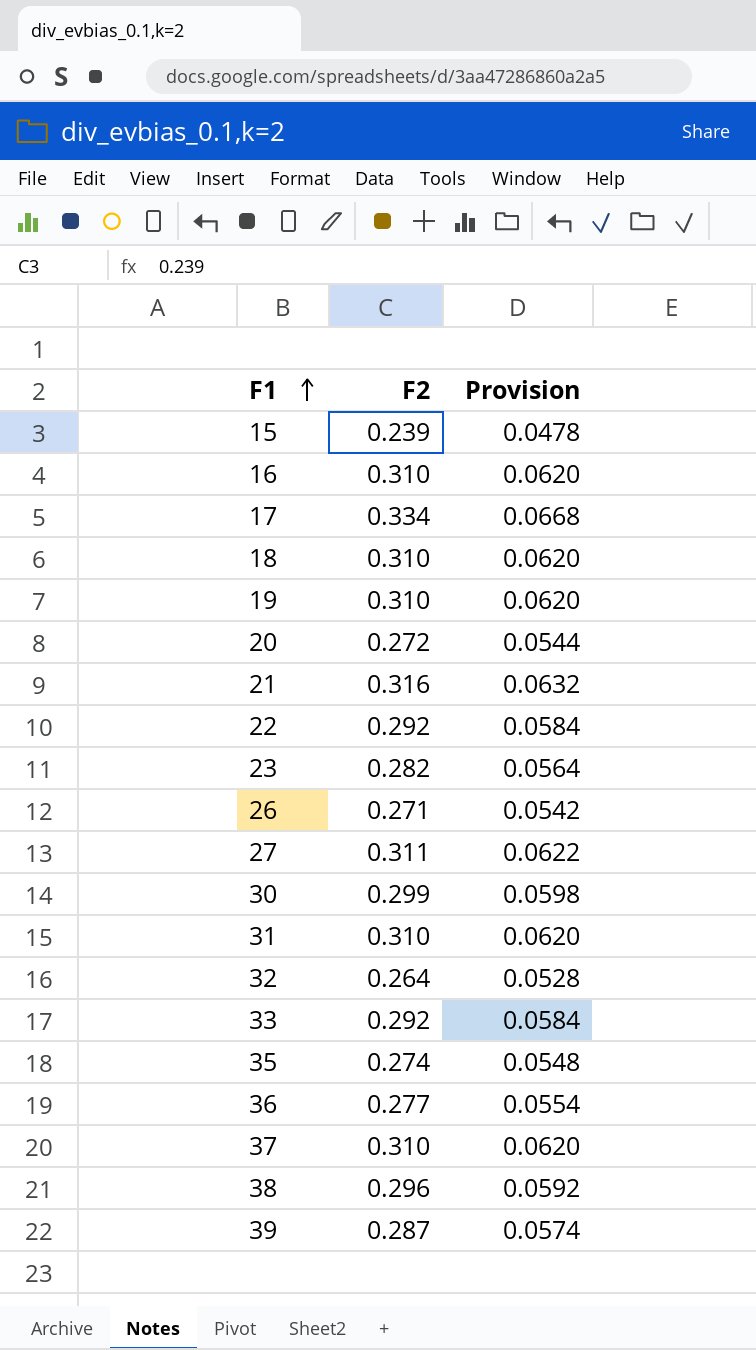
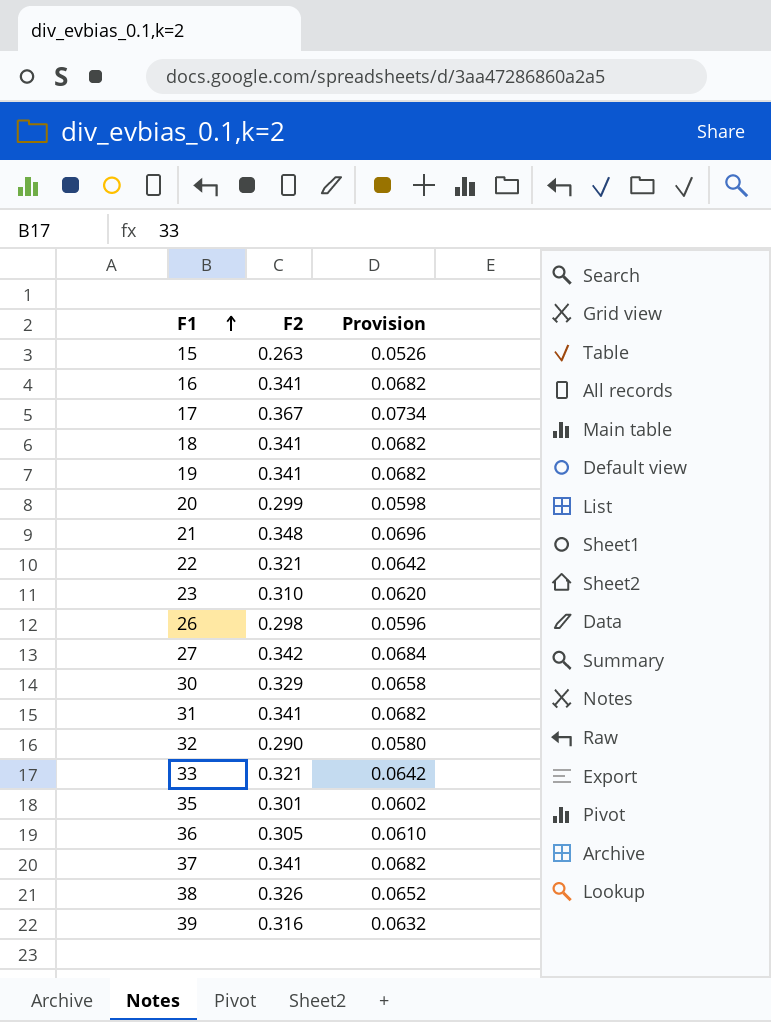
15 | F2: 0.239 -> 0.263
15 | Provision: 0.0478 -> 0.0526
16 | F2: 0.310 -> 0.341
16 | Provision: 0.0620 -> 0.0682
17 | F2: 0.334 -> 0.367
17 | Provision: 0.0668 -> 0.0734
18 | F2: 0.310 -> 0.341
18 | Provision: 0.0620 -> 0.0682
19 | F2: 0.310 -> 0.341
19 | Provision: 0.0620 -> 0.0682
20 | F2: 0.272 -> 0.299
20 | Provision: 0.0544 -> 0.0598
21 | F2: 0.316 -> 0.348
21 | Provision: 0.0632 -> 0.0696
22 | F2: 0.292 -> 0.321
22 | Provision: 0.0584 -> 0.0642
23 | F2: 0.282 -> 0.310
23 | Provision: 0.0564 -> 0.0620
26 | F2: 0.271 -> 0.298
26 | Provision: 0.0542 -> 0.0596
27 | F2: 0.311 -> 0.342
27 | Provision: 0.0622 -> 0.0684
30 | F2: 0.299 -> 0.329
30 | Provision: 0.0598 -> 0.0658
31 | F2: 0.310 -> 0.341
31 | Provision: 0.0620 -> 0.0682
32 | F2: 0.264 -> 0.290
32 | Provision: 0.0528 -> 0.0580
33 | F2: 0.292 -> 0.321
33 | Provision: 0.0584 -> 0.0642
35 | F2: 0.274 -> 0.301
35 | Provision: 0.0548 -> 0.0602
36 | F2: 0.277 -> 0.305
36 | Provision: 0.0554 -> 0.0610
37 | F2: 0.310 -> 0.341
37 | Provision: 0.0620 -> 0.0682
38 | F2: 0.296 -> 0.326
38 | Provision: 0.0592 -> 0.0652
39 | F2: 0.287 -> 0.316
39 | Provision: 0.0574 -> 0.0632

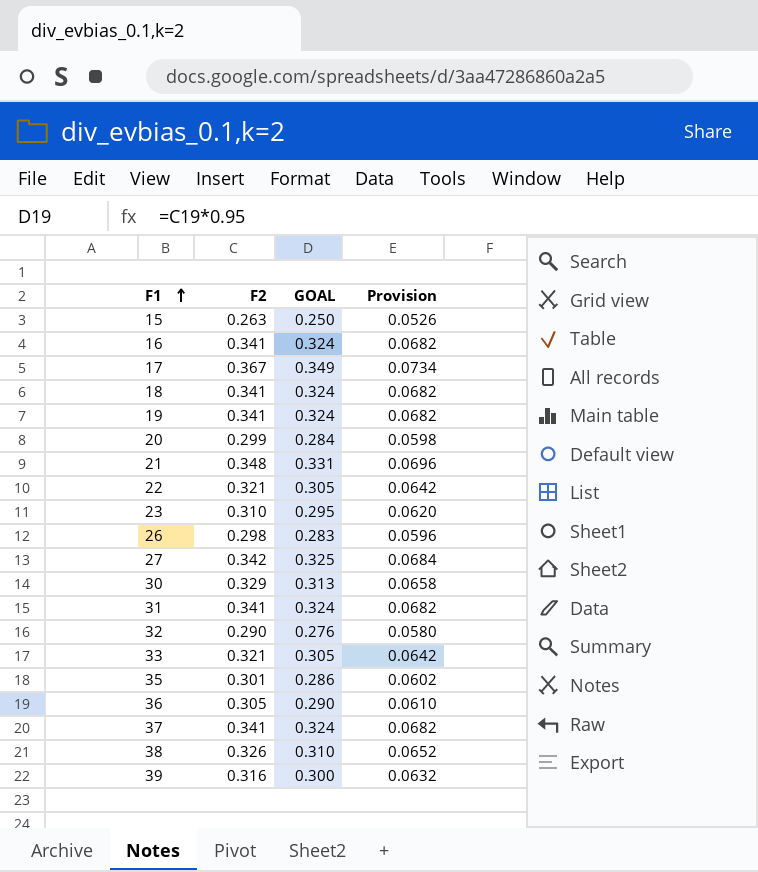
column GOAL | formula: none -> [F2] * 0.95

